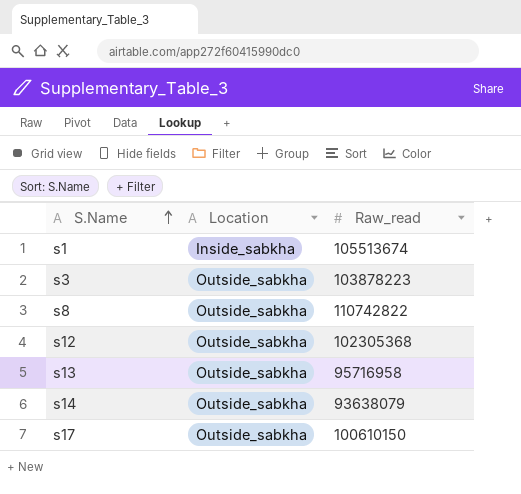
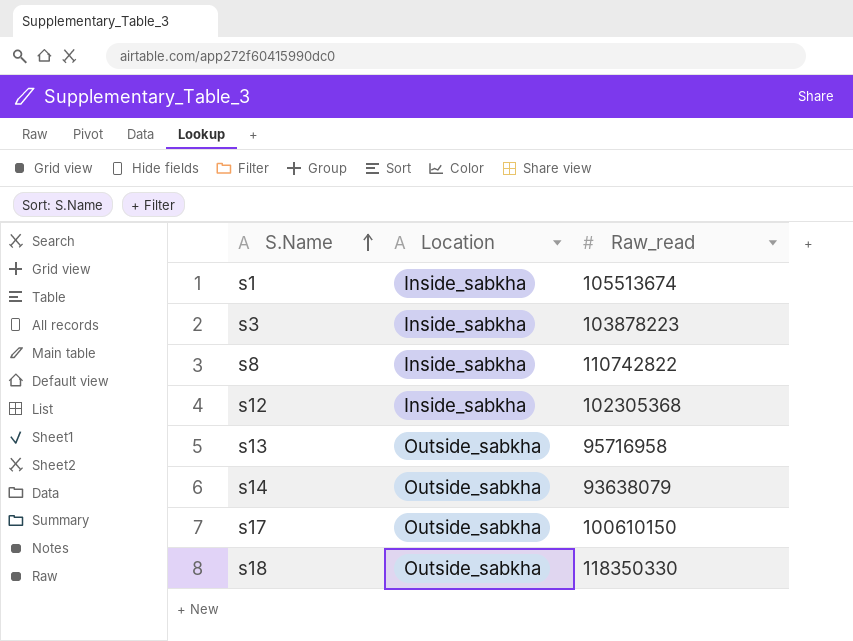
s3 | Location: Outside_sabkha -> Inside_sabkha
s8 | Location: Outside_sabkha -> Inside_sabkha
s12 | Location: Outside_sabkha -> Inside_sabkha
row s18: none -> Outside_sabkha | 118350330

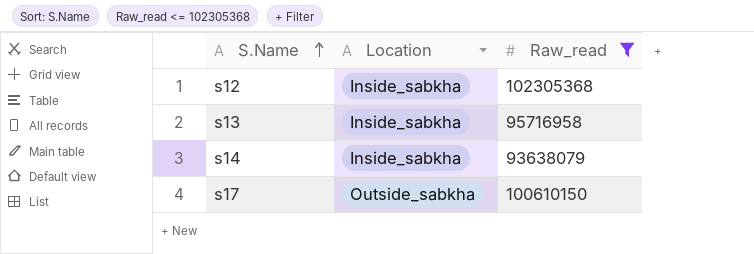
filter: none -> Raw_read <= 102305368
s13 | Location: Outside_sabkha -> Inside_sabkha
s14 | Location: Outside_sabkha -> Inside_sabkha

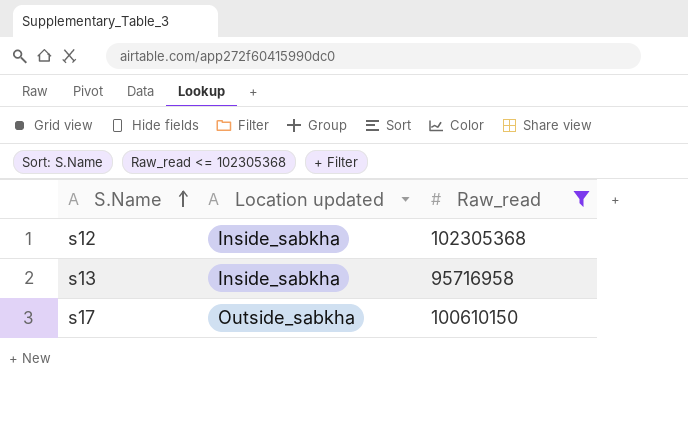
column name: Location -> Location updated
row s14: Inside_sabkha | 93638079 -> none

